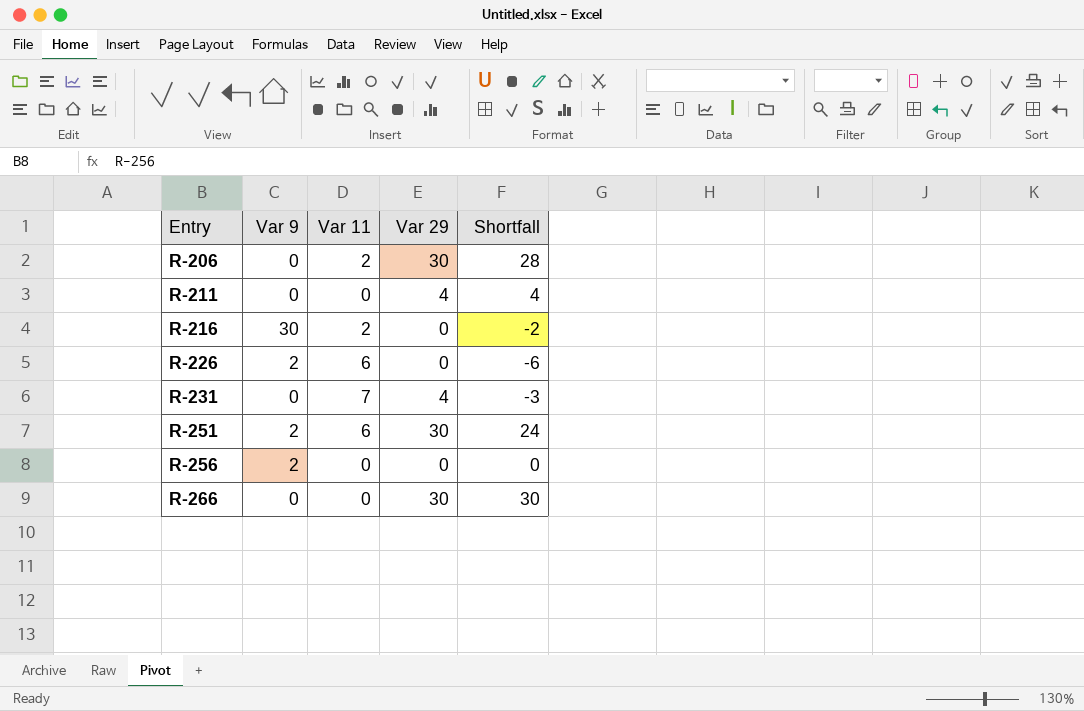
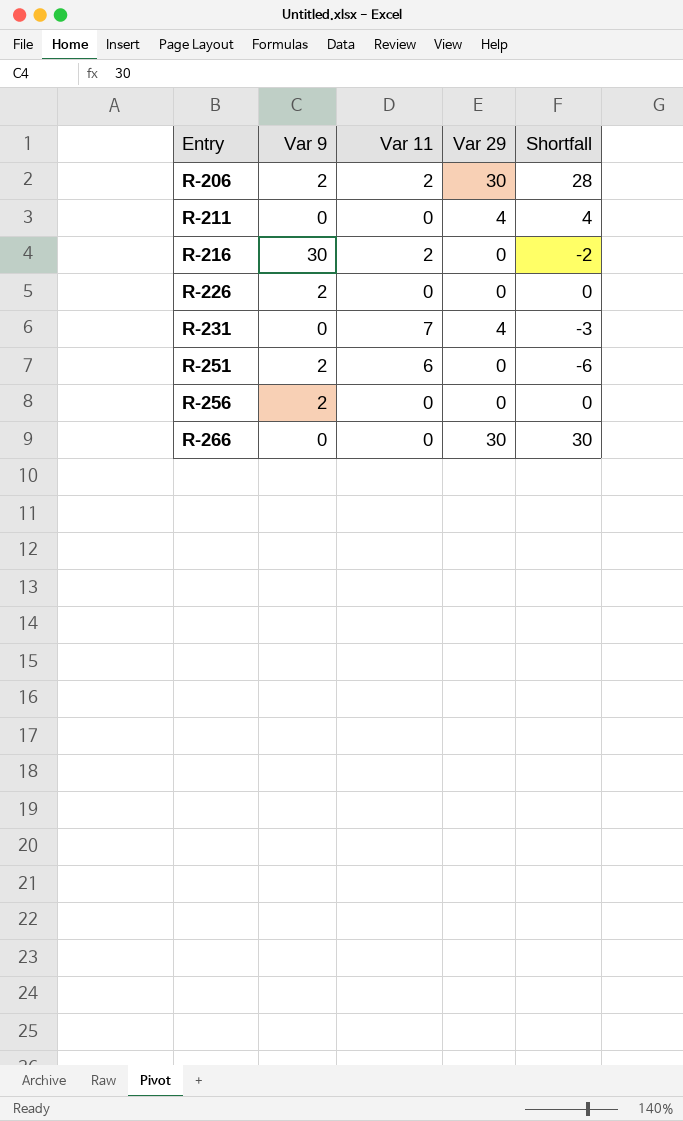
R-206 | Var 9: 0 -> 2
R-226 | Var 11: 6 -> 0
R-226 | Shortfall: -6 -> 0
R-251 | Var 29: 30 -> 0
R-251 | Shortfall: 24 -> -6

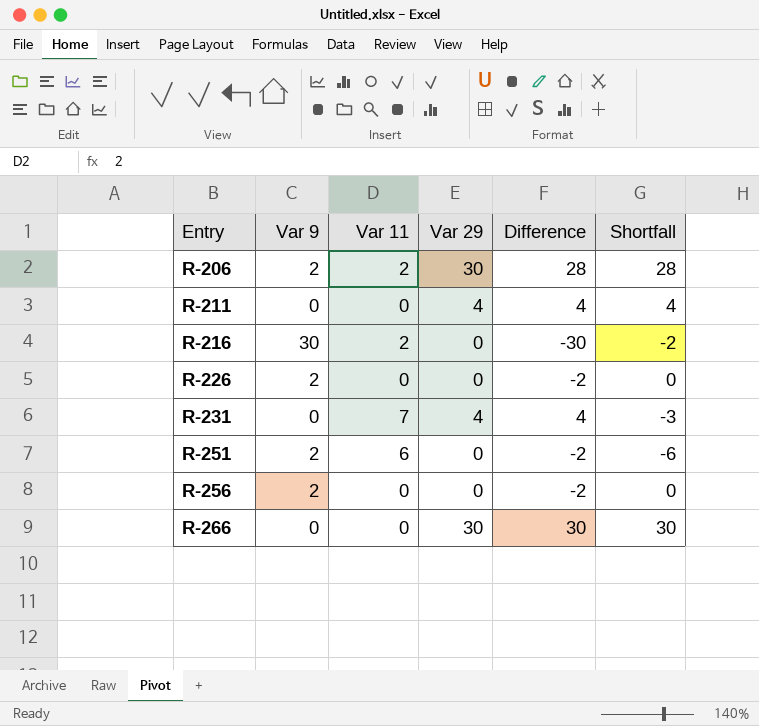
column Difference | formula: none -> [Var 29] - [Var 9]

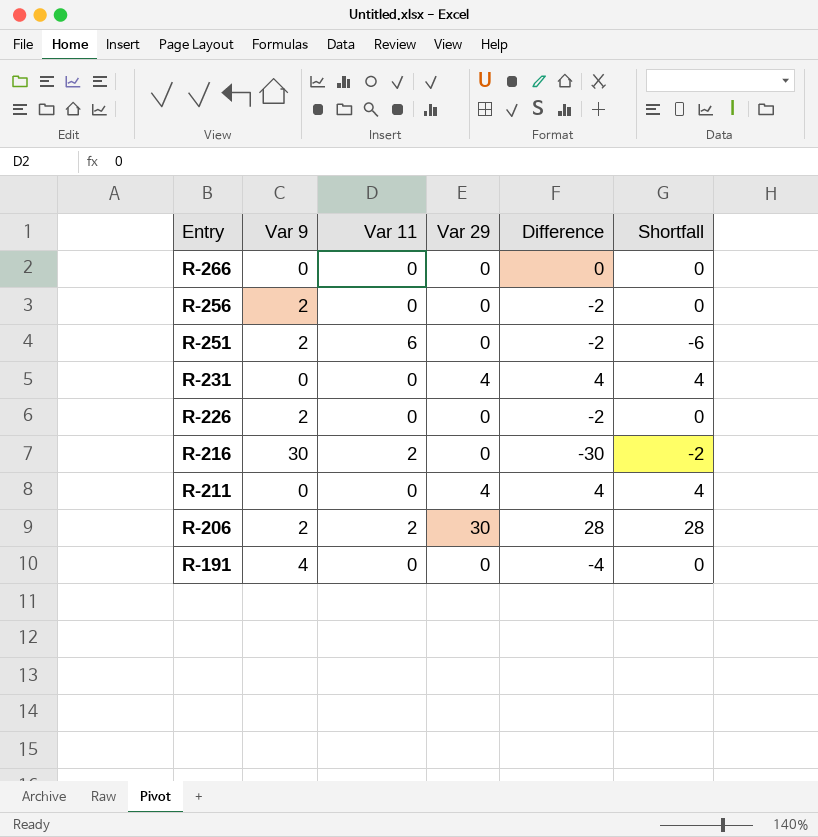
row order: Entry ascending -> Entry descending
R-266 | Var 29: 30 -> 0
R-266 | Difference: 30 -> 0
R-266 | Shortfall: 30 -> 0
R-231 | Var 11: 7 -> 0
R-231 | Shortfall: -3 -> 4
row R-191: none -> 4 | 0 | 0 | -4 | 0

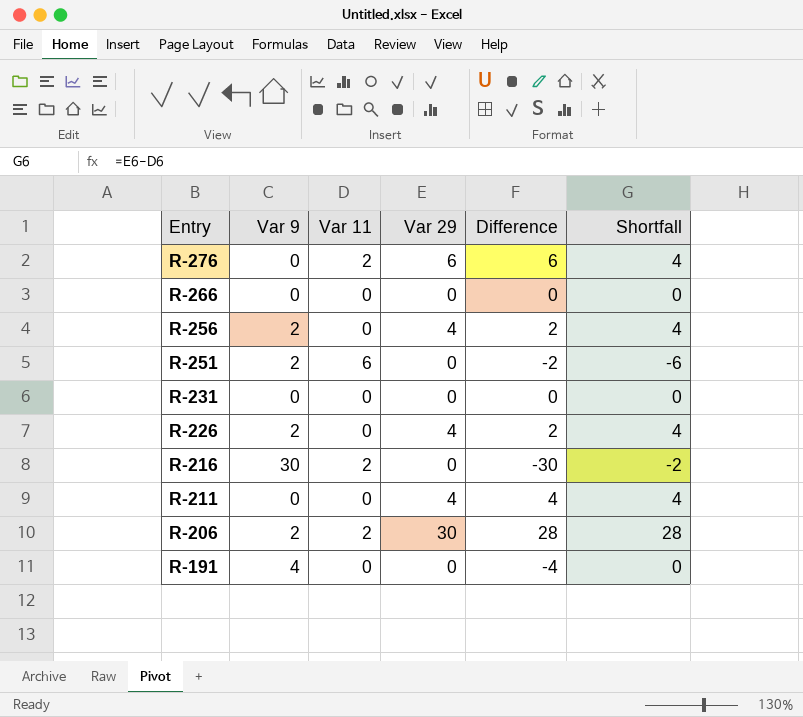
row R-276: none -> 0 | 2 | 6 | 6 | 4
R-256 | Var 29: 0 -> 4
R-256 | Difference: -2 -> 2
R-256 | Shortfall: 0 -> 4
R-231 | Var 29: 4 -> 0
R-231 | Difference: 4 -> 0
R-231 | Shortfall: 4 -> 0
R-226 | Var 29: 0 -> 4
R-226 | Difference: -2 -> 2
R-226 | Shortfall: 0 -> 4

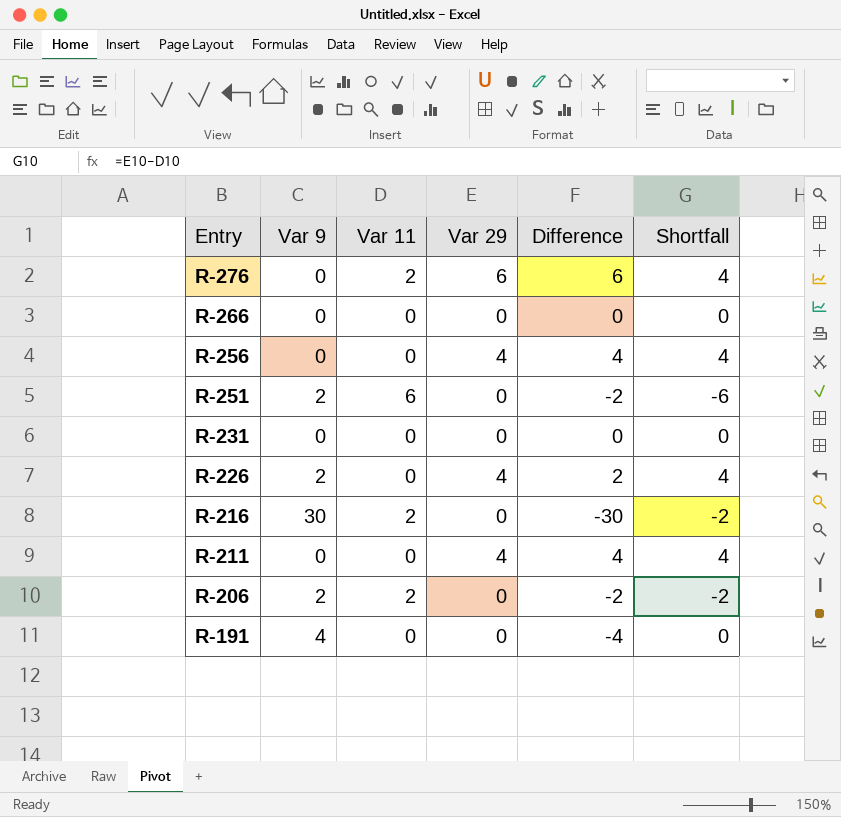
R-256 | Var 9: 2 -> 0
R-256 | Difference: 2 -> 4
R-206 | Var 29: 30 -> 0
R-206 | Difference: 28 -> -2
R-206 | Shortfall: 28 -> -2

